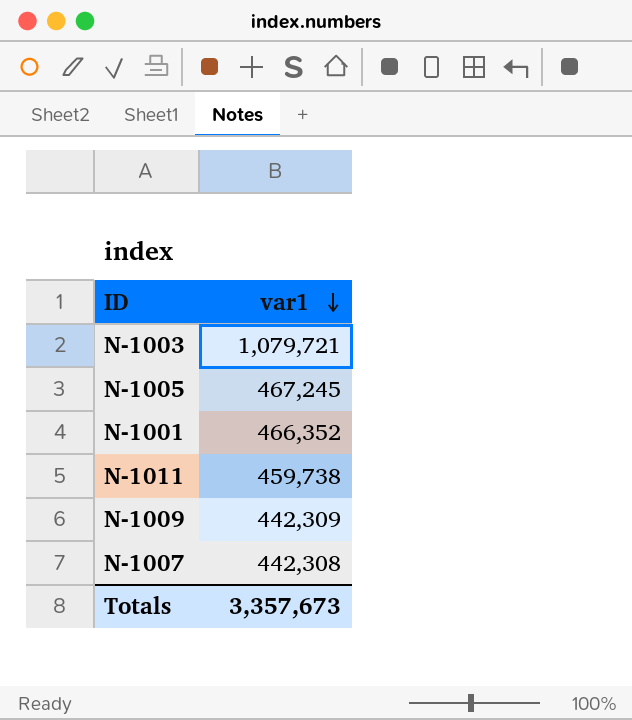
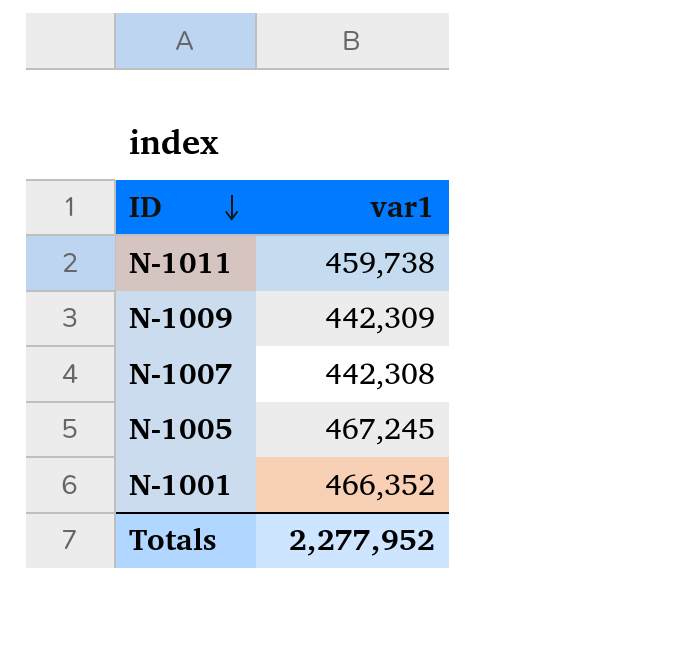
row order: var1 descending -> ID descending
row N-1003: 1,079,721 -> none
Totals | var1: 3,357,673 -> 2,277,952

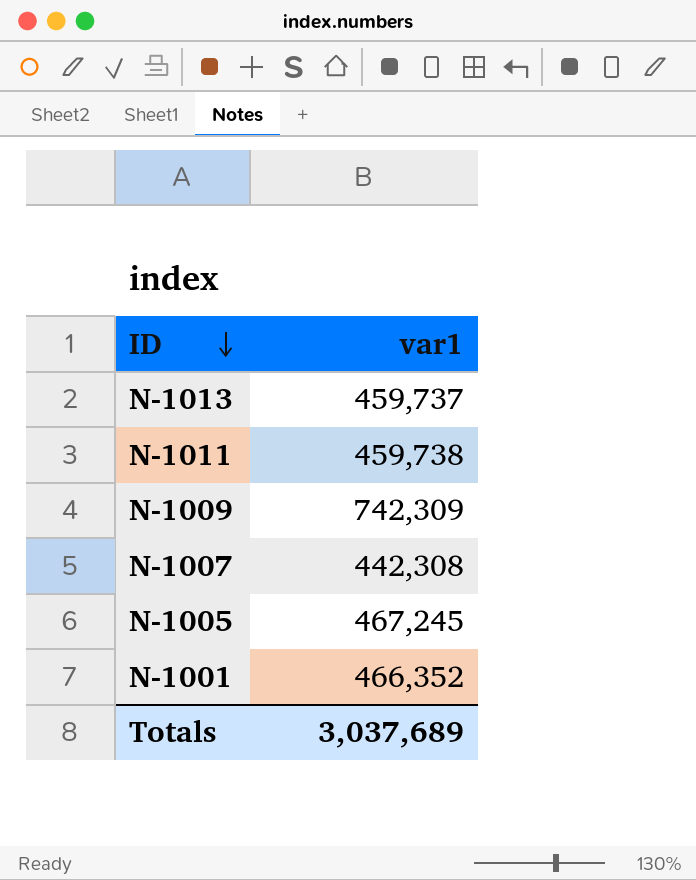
row N-1013: none -> 459,737
N-1009 | var1: 442,309 -> 742,309
Totals | var1: 2,277,952 -> 3,037,689

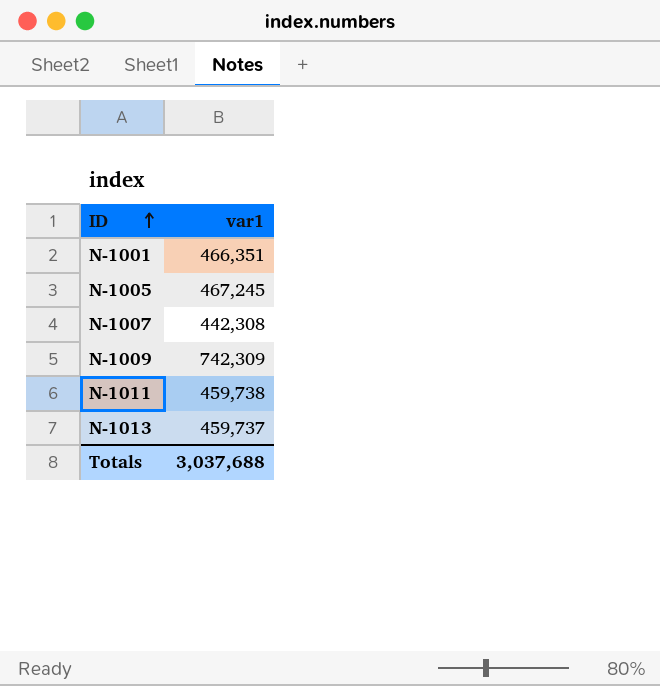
row order: ID descending -> ID ascending
N-1001 | var1: 466,352 -> 466,351
Totals | var1: 3,037,689 -> 3,037,688

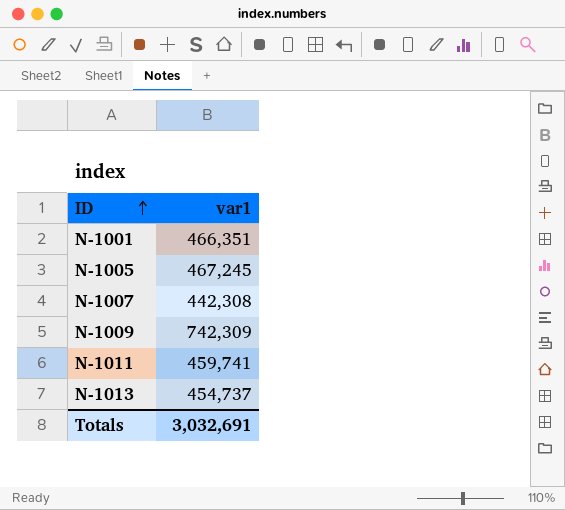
N-1011 | var1: 459,738 -> 459,741
N-1013 | var1: 459,737 -> 454,737
Totals | var1: 3,037,688 -> 3,032,691

